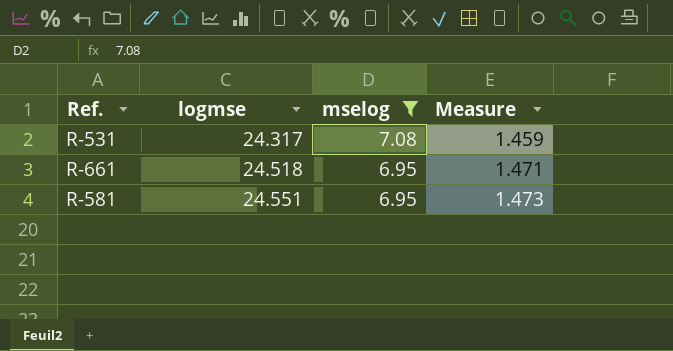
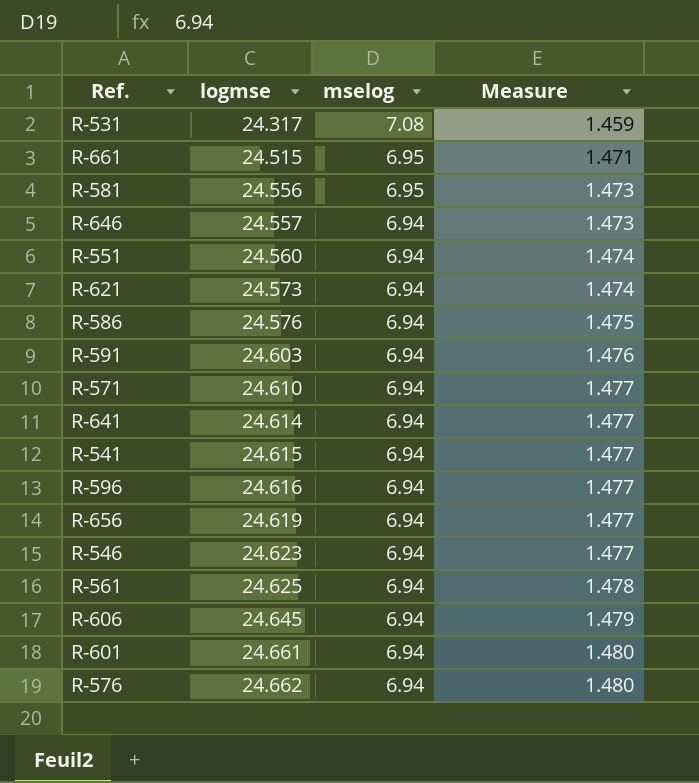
filter: mselog != 6.94 -> none
R-661 | logmse: 24.518 -> 24.515
R-581 | logmse: 24.551 -> 24.556

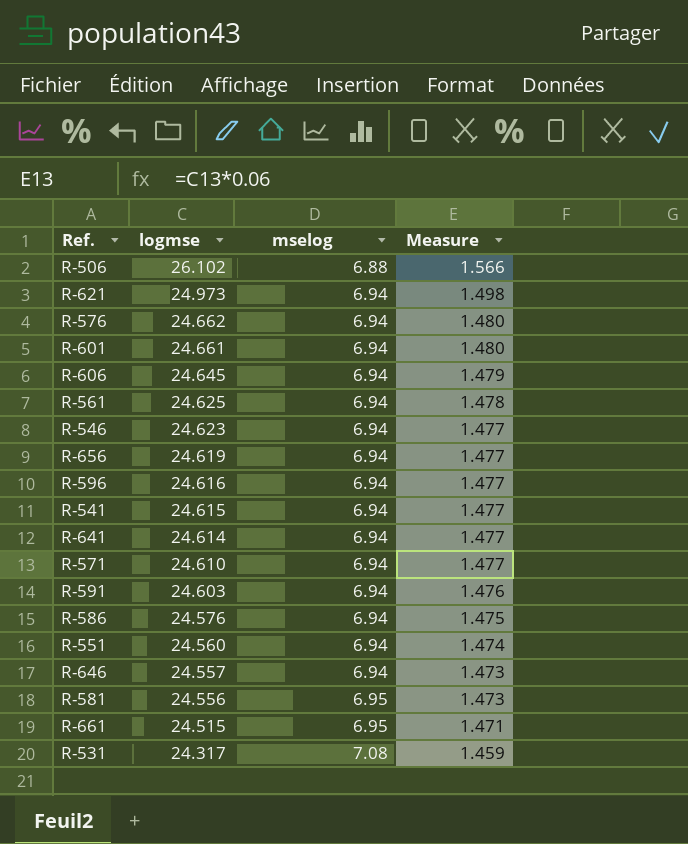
row order: logmse ascending -> logmse descending
row R-506: none -> 26.102 | 6.88 | 1.566
R-621 | logmse: 24.573 -> 24.973
R-621 | Measure: 1.474 -> 1.498

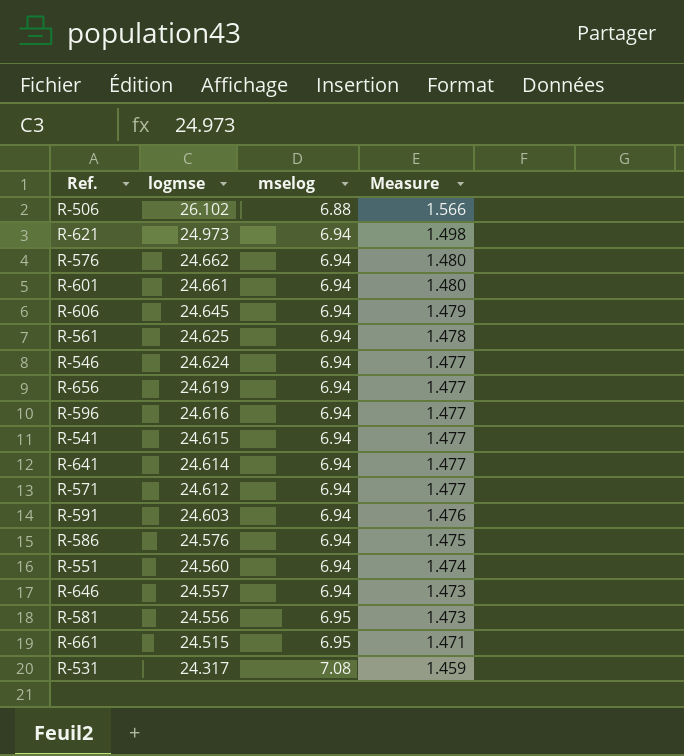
R-546 | logmse: 24.623 -> 24.624
R-571 | logmse: 24.610 -> 24.612

